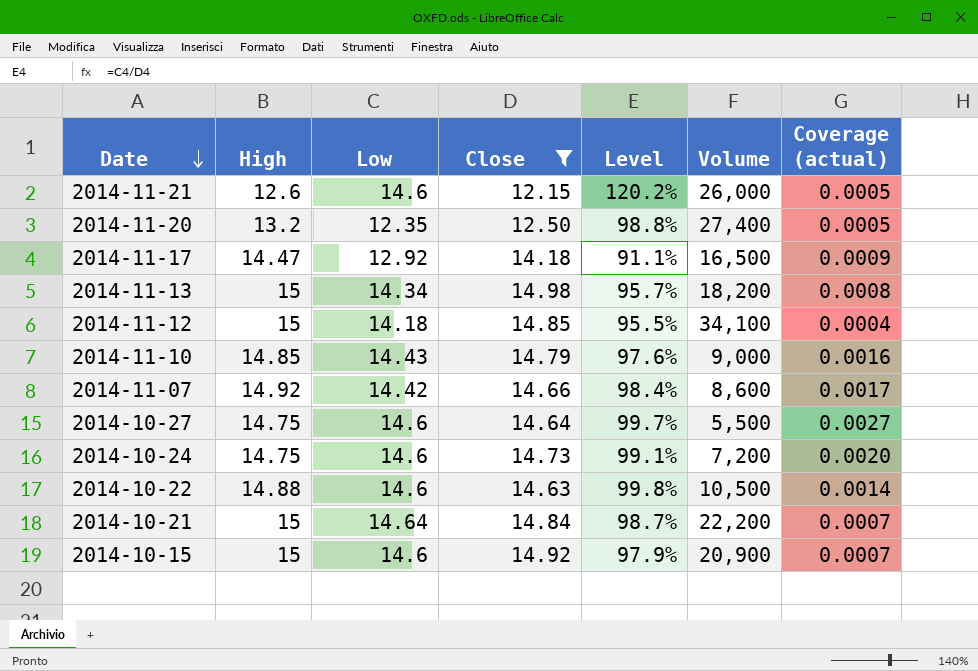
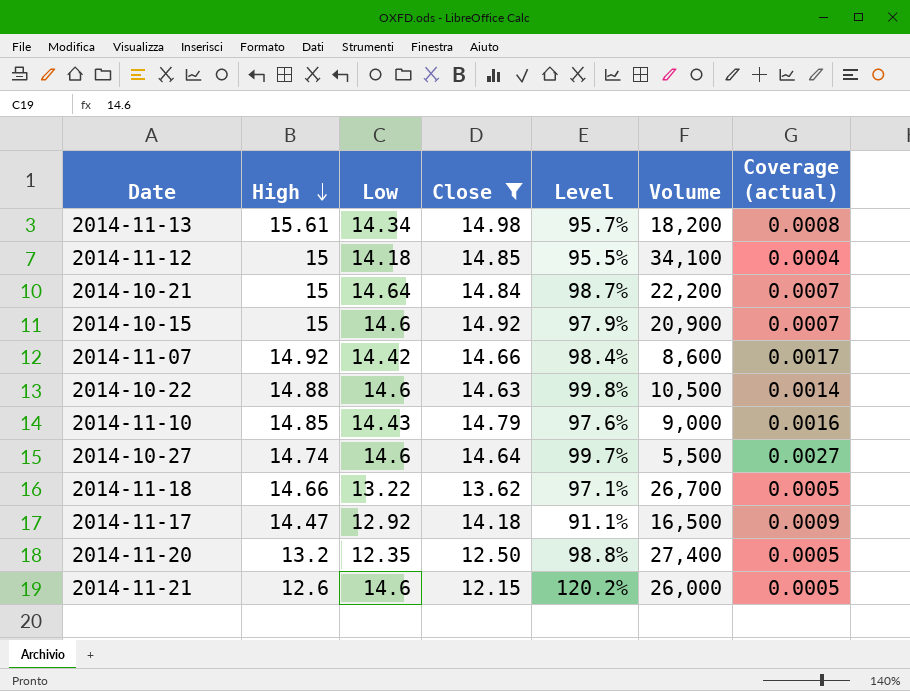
row order: Date descending -> High descending
row 2014-10-24: 14.75 | 14.6 | 14.73 | 99.1% | 7,200 | 0.0020 -> none
2014-11-13 | High: 15 -> 15.61
2014-10-27 | High: 14.75 -> 14.74
row 2014-11-18: none -> 14.66 | 13.22 | 13.62 | 97.1% | 26,700 | 0.0005

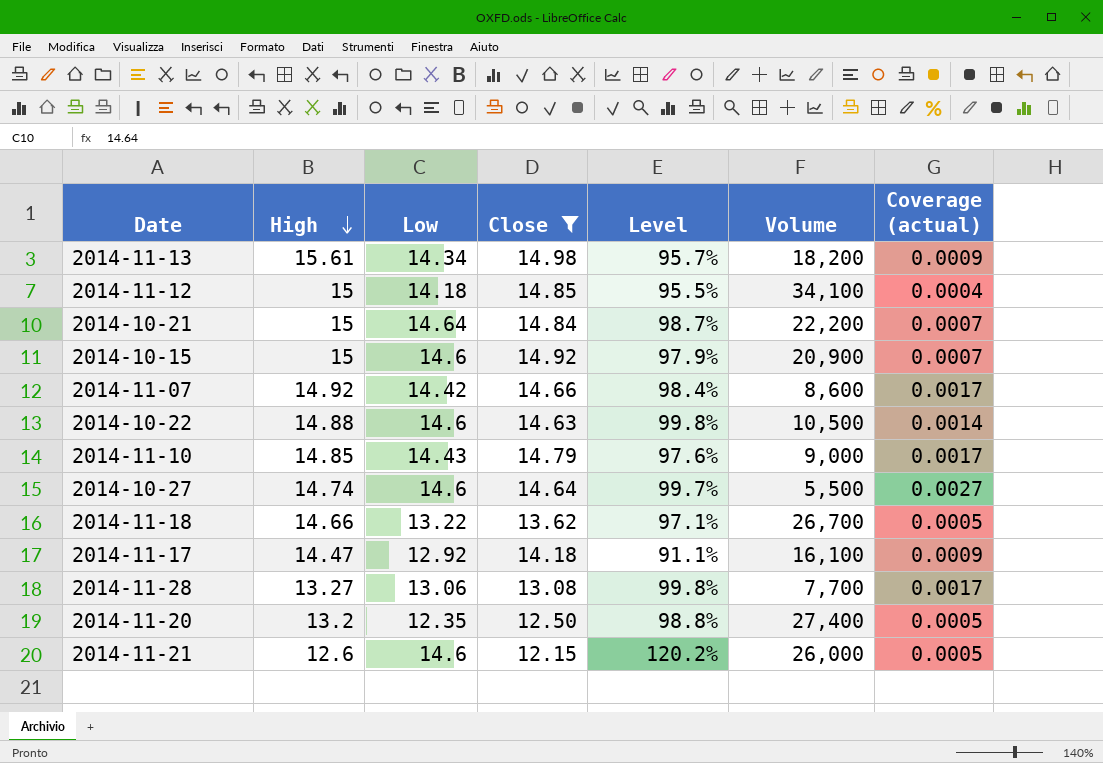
column Coverage (actual) | formula: [Close] / [Volume] -> [High] / [Volume]
2014-11-17 | Volume: 16,500 -> 16,100
row 2014-11-28: none -> 13.27 | 13.06 | 13.08 | 99.8% | 7,700 | 0.0017

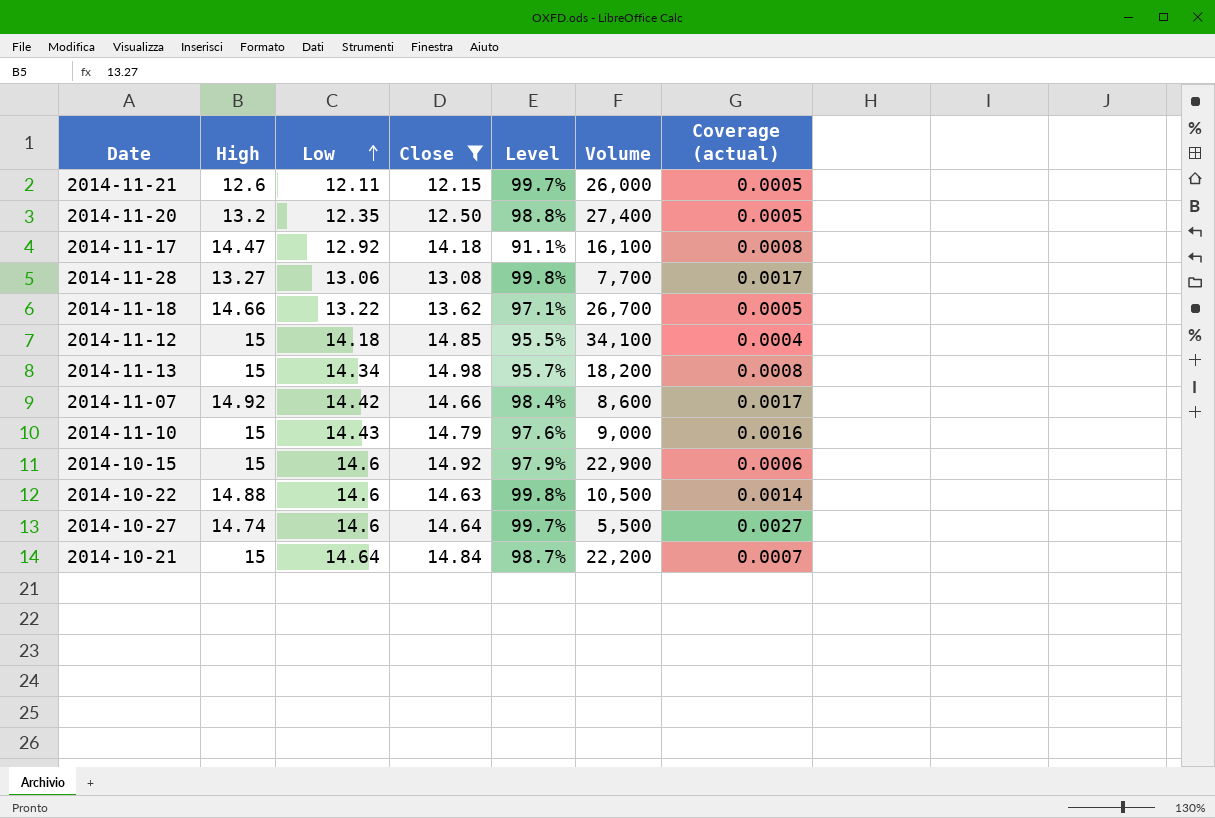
row order: High descending -> Low ascending
column Coverage (actual) | formula: [High] / [Volume] -> [Low] / [Volume]
2014-11-21 | Low: 14.6 -> 12.11
2014-11-21 | Level: 120.2% -> 99.7%
2014-11-13 | High: 15.61 -> 15
2014-11-10 | High: 14.85 -> 15
2014-10-15 | Volume: 20,900 -> 22,900

